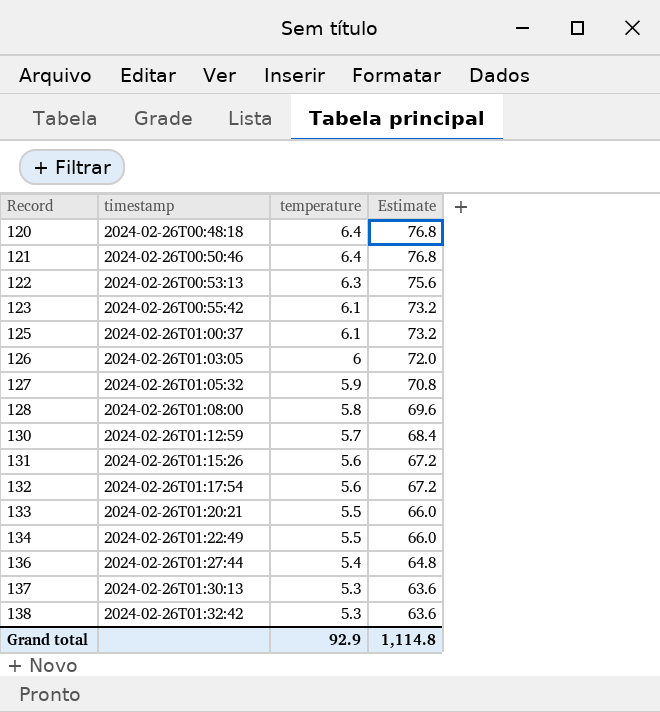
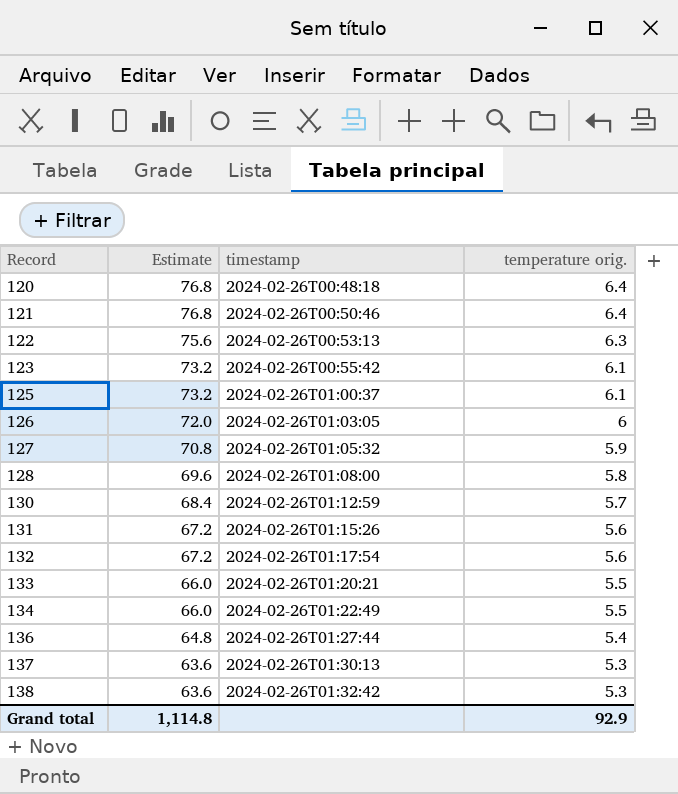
column Estimate | position: 4 -> 2
column name: temperature -> temperature orig.

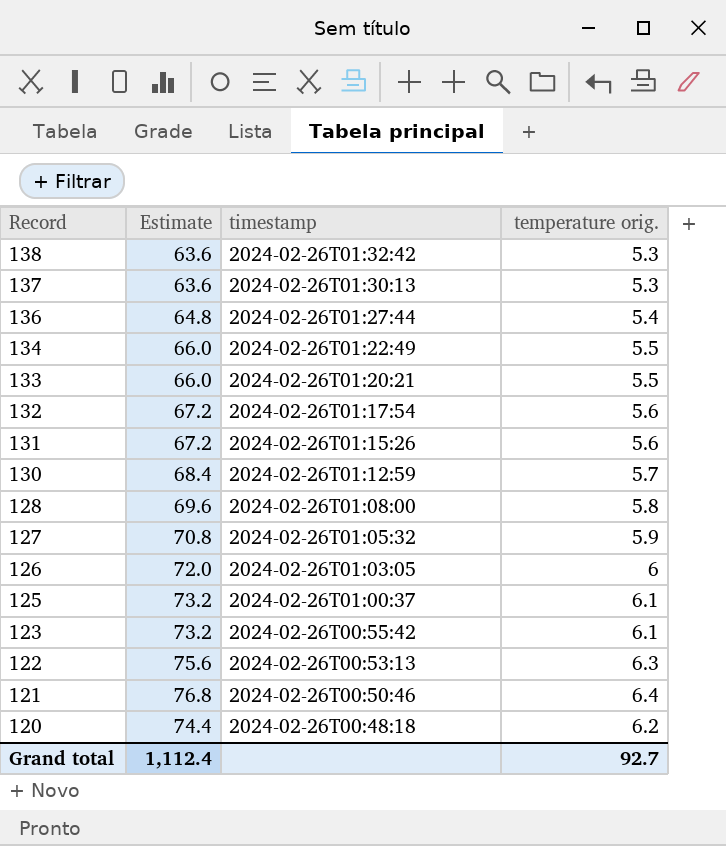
row order: Record ascending -> Record descending
120 | Estimate: 76.8 -> 74.4
120 | temperature orig.: 6.4 -> 6.2
Grand total | Estimate: 1,114.8 -> 1,112.4
Grand total | temperature orig.: 92.9 -> 92.7

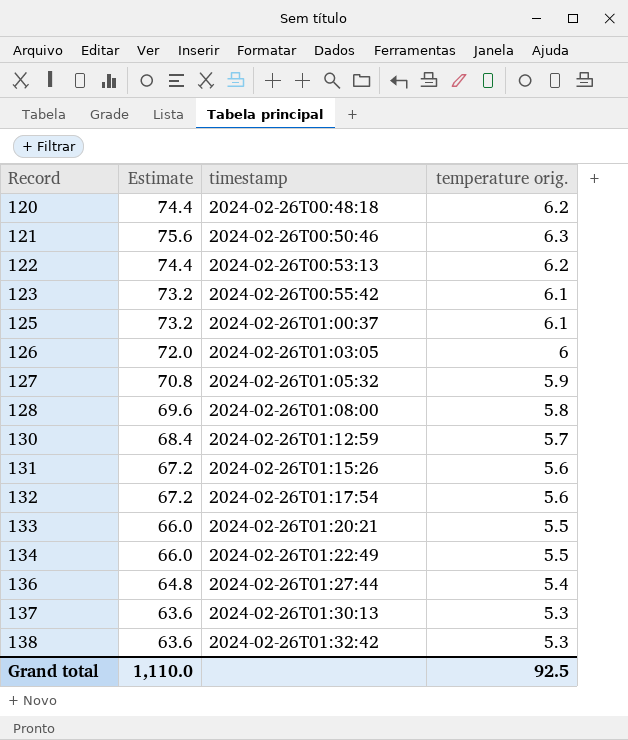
row order: Record descending -> Record ascending
121 | Estimate: 76.8 -> 75.6
121 | temperature orig.: 6.4 -> 6.3
122 | Estimate: 75.6 -> 74.4
122 | temperature orig.: 6.3 -> 6.2
Grand total | Estimate: 1,112.4 -> 1,110.0
Grand total | temperature orig.: 92.7 -> 92.5

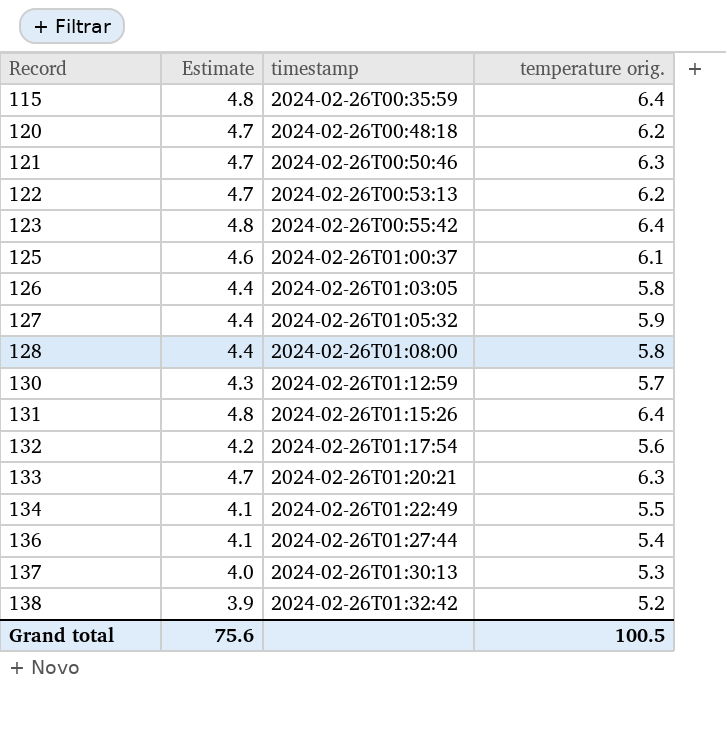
column Estimate | formula: [temperature orig.] * 12 -> [temperature orig.] * 0.75
row 115: none -> 4.8 | 2024-02-26T00:35:59 | 6.4
123 | temperature orig.: 6.1 -> 6.4
126 | temperature orig.: 6 -> 5.8
131 | temperature orig.: 5.6 -> 6.4
133 | temperature orig.: 5.5 -> 6.3
138 | temperature orig.: 5.3 -> 5.2
Grand total | Estimate: 1,110.0 -> 75.6
Grand total | temperature orig.: 92.5 -> 100.5

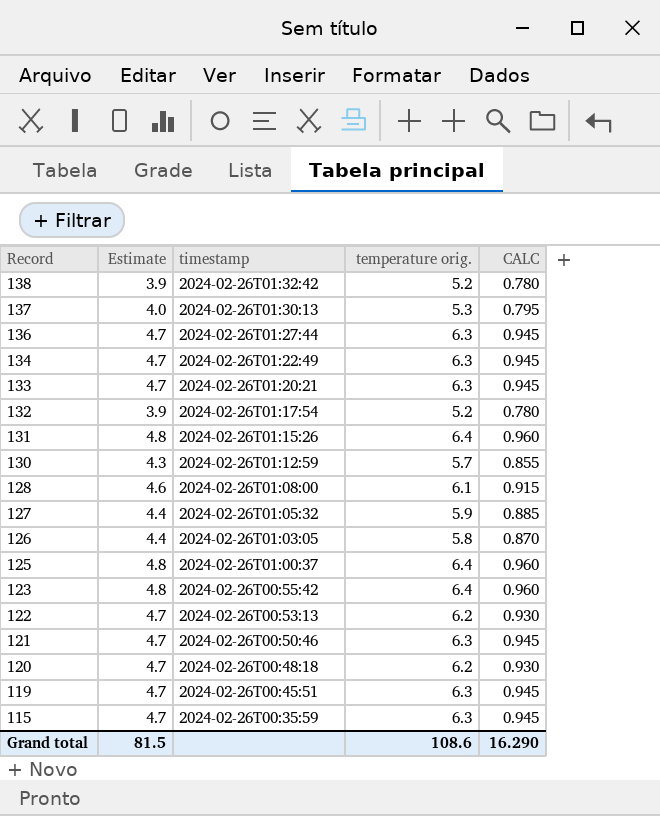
row order: Record ascending -> Record descending
column CALC | formula: none -> [temperature orig.] * 0.15
136 | Estimate: 4.1 -> 4.7
136 | temperature orig.: 5.4 -> 6.3
134 | Estimate: 4.1 -> 4.7
134 | temperature orig.: 5.5 -> 6.3
132 | Estimate: 4.2 -> 3.9
132 | temperature orig.: 5.6 -> 5.2
128 | Estimate: 4.4 -> 4.6
128 | temperature orig.: 5.8 -> 6.1
125 | Estimate: 4.6 -> 4.8
125 | temperature orig.: 6.1 -> 6.4
row 119: none -> 4.7 | 2024-02-26T00:45:51 | 6.3 | 0.945
115 | Estimate: 4.8 -> 4.7
115 | temperature orig.: 6.4 -> 6.3
Grand total | Estimate: 75.6 -> 81.5
Grand total | temperature orig.: 100.5 -> 108.6

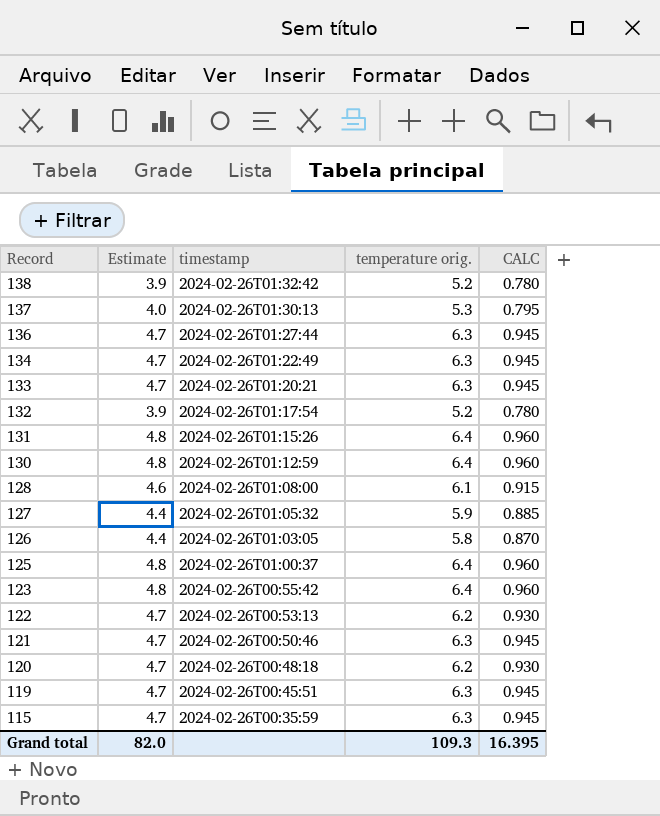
130 | Estimate: 4.3 -> 4.8
130 | temperature orig.: 5.7 -> 6.4
130 | CALC: 0.855 -> 0.960
Grand total | Estimate: 81.5 -> 82.0
Grand total | temperature orig.: 108.6 -> 109.3
Grand total | CALC: 16.290 -> 16.395

